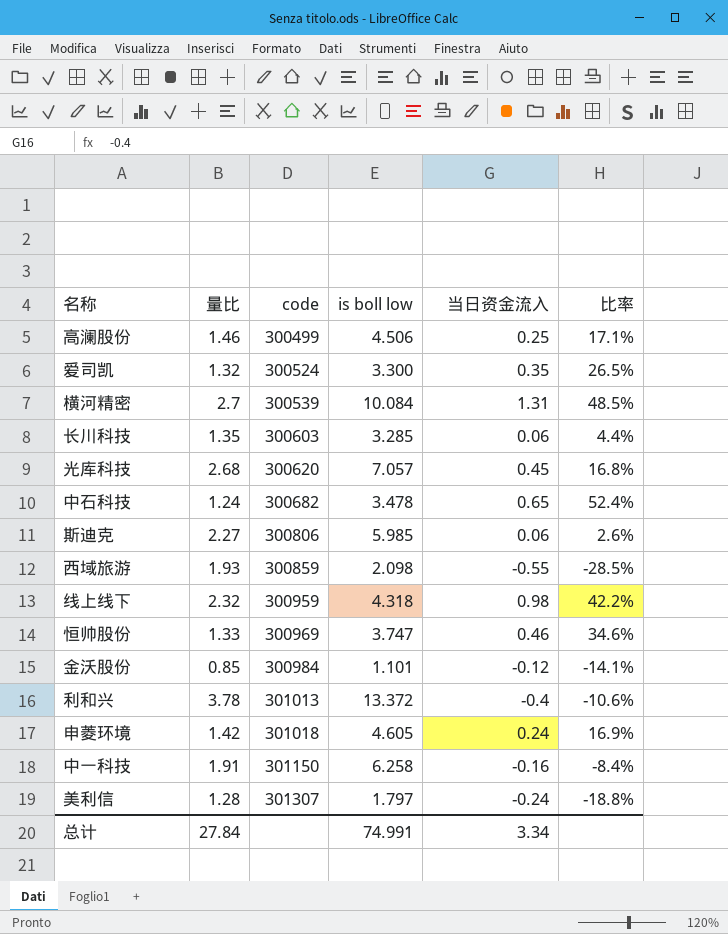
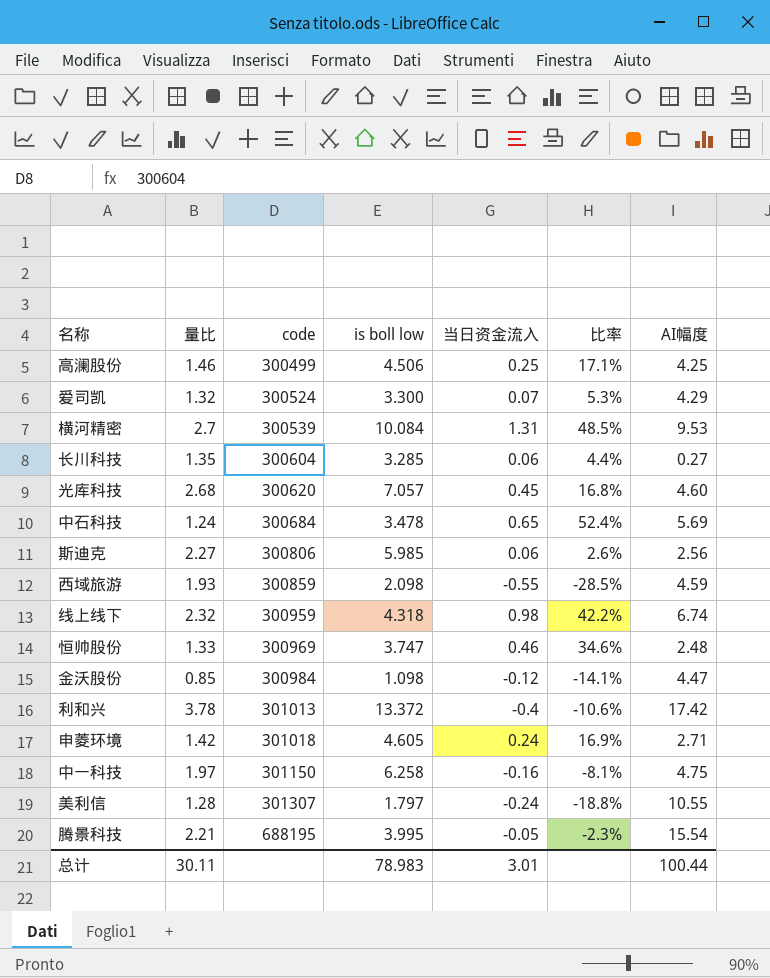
column AI幅度 | position: none -> 7
爱司凯 | 当日资金流入: 0.35 -> 0.07
爱司凯 | 比率: 26.5% -> 5.3%
长川科技 | code: 300603 -> 300604
中石科技 | code: 300682 -> 300684
金沃股份 | is boll low: 1.101 -> 1.098
中一科技 | 量比: 1.91 -> 1.97
中一科技 | 比率: -8.4% -> -8.1%
row 腾景科技: none -> 2.21 | 688195 | 3.995 | -0.05 | -2.3% | 15.54
总计 | 量比: 27.84 -> 30.11
总计 | is boll low: 74.991 -> 78.983
总计 | 当日资金流入: 3.34 -> 3.01

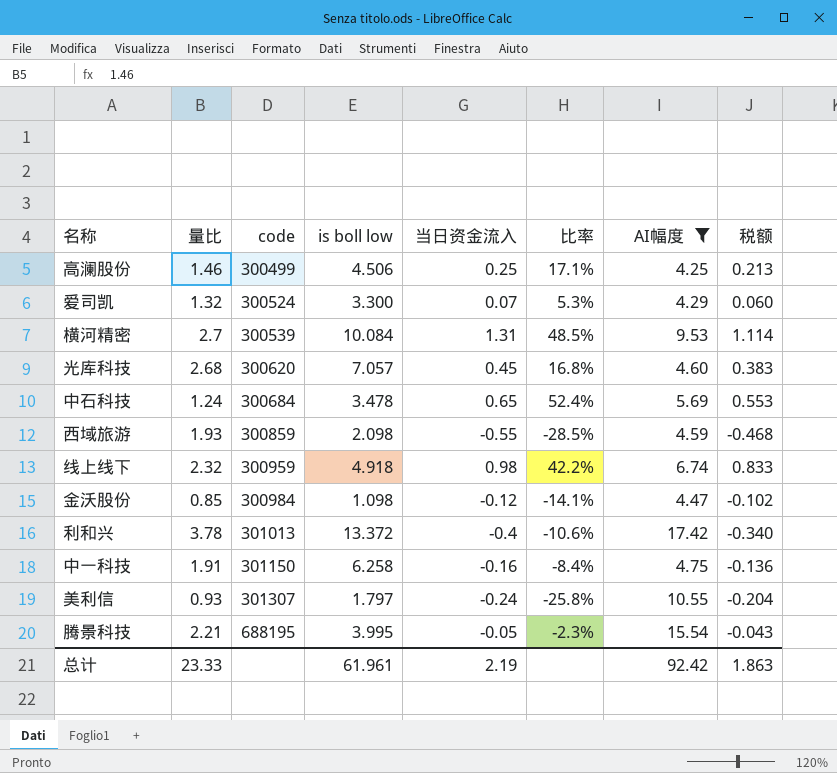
filter: none -> AI幅度 >= 4.25
column 税额 | formula: none -> [当日资金流入] * 0.85
线上线下 | is boll low: 4.318 -> 4.918
中一科技 | 量比: 1.97 -> 1.91
中一科技 | 比率: -8.1% -> -8.4%
美利信 | 量比: 1.28 -> 0.93
美利信 | 比率: -18.8% -> -25.8%
总计 | 量比: 30.11 -> 23.33
总计 | is boll low: 78.983 -> 61.961
总计 | 当日资金流入: 3.01 -> 2.19
总计 | AI幅度: 100.44 -> 92.42

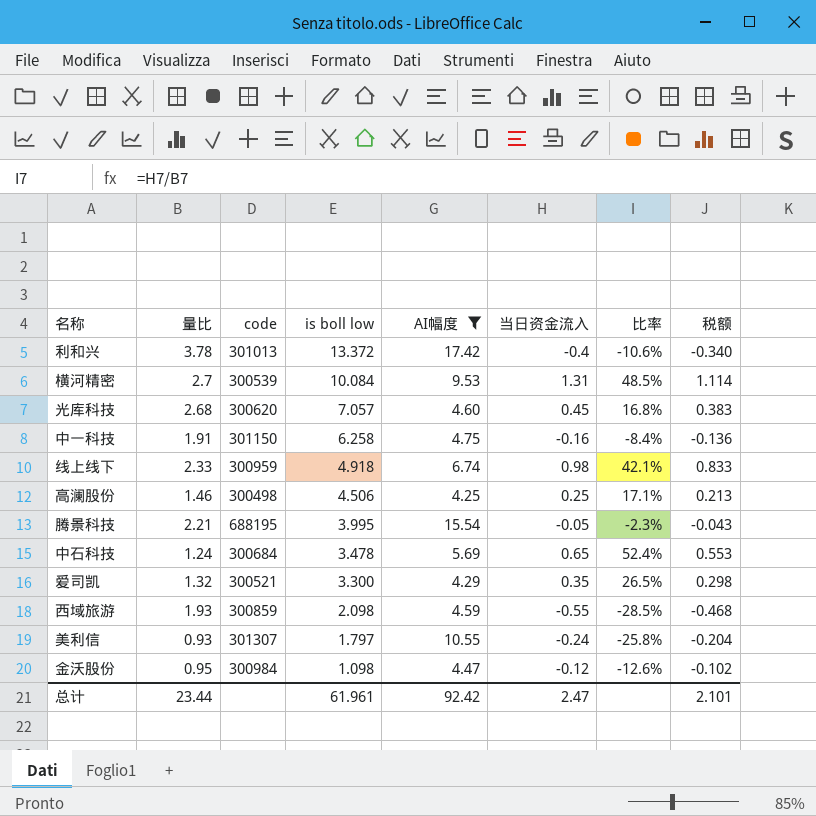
row order: code ascending -> is boll low descending
column AI幅度 | position: 7 -> 5
线上线下 | 量比: 2.32 -> 2.33
线上线下 | 比率: 42.2% -> 42.1%
高澜股份 | code: 300499 -> 300498
爱司凯 | code: 300524 -> 300521
爱司凯 | 当日资金流入: 0.07 -> 0.35
爱司凯 | 比率: 5.3% -> 26.5%
爱司凯 | 税额: 0.060 -> 0.298
金沃股份 | 量比: 0.85 -> 0.95
金沃股份 | 比率: -14.1% -> -12.6%
总计 | 量比: 23.33 -> 23.44
总计 | 当日资金流入: 2.19 -> 2.47
总计 | 税额: 1.863 -> 2.101

